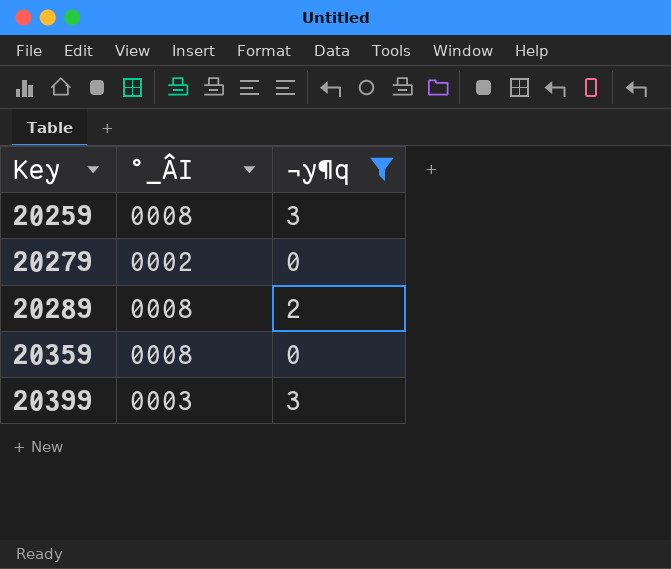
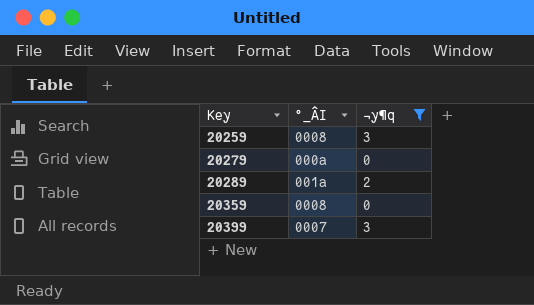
20279 | °_ÂI: 0002 -> 000a
20289 | °_ÂI: 0008 -> 001a
20399 | °_ÂI: 0003 -> 0007

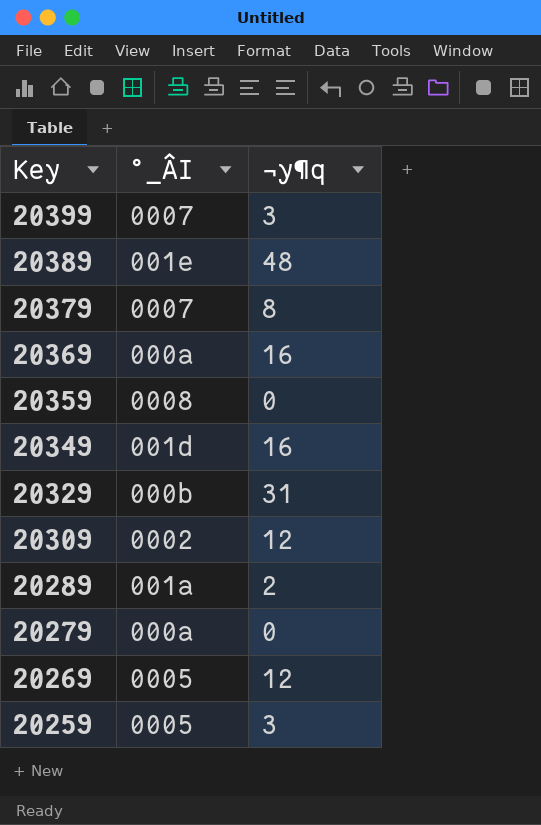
filter: ¬y¶q <= 3 -> none
row order: Key ascending -> Key descending
20259 | °_ÂI: 0008 -> 0005

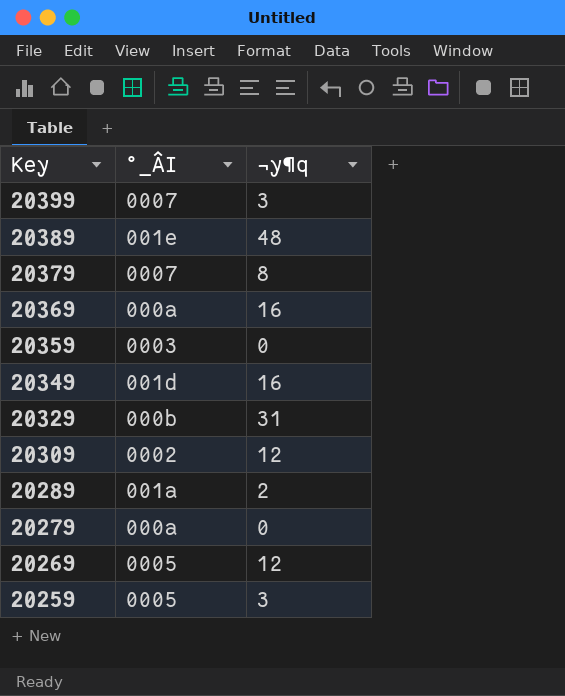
20359 | °_ÂI: 0008 -> 0003

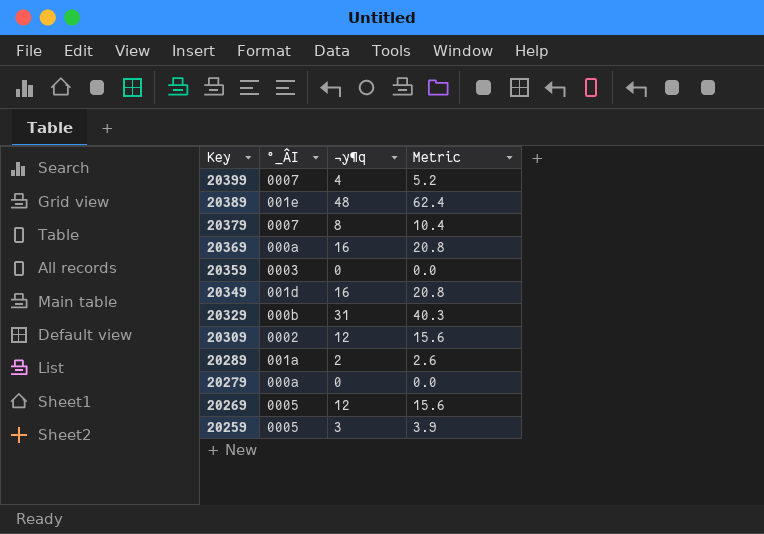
column Metric | formula: none -> [¬y¶q] * 1.3
20399 | ¬y¶q: 3 -> 4

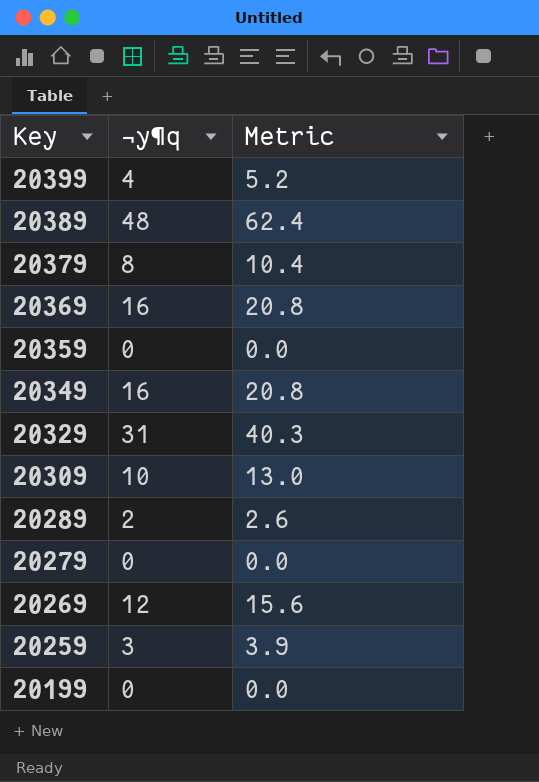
column °_ÂI | position: 2 -> none
20309 | ¬y¶q: 12 -> 10
20309 | Metric: 15.6 -> 13.0
row 20199: none -> 0 | 0.0

